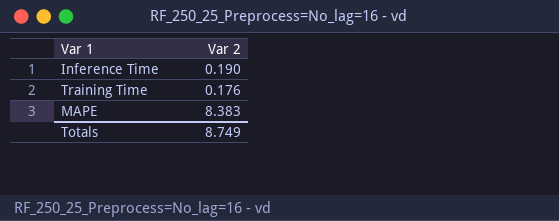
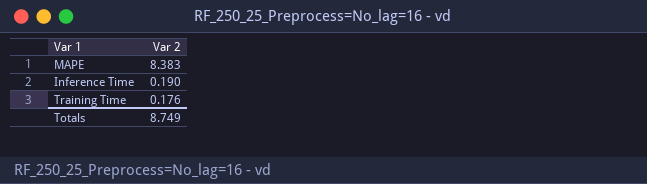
row order: none -> Var 2 descending

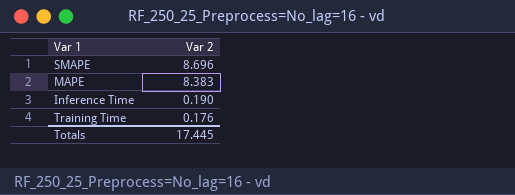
row SMAPE: none -> 8.696
Totals | Var 2: 8.749 -> 17.445

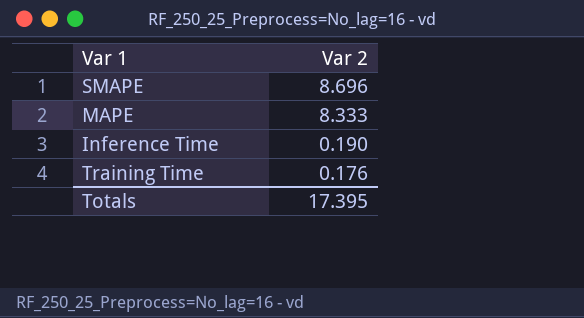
MAPE | Var 2: 8.383 -> 8.333
Totals | Var 2: 17.445 -> 17.395

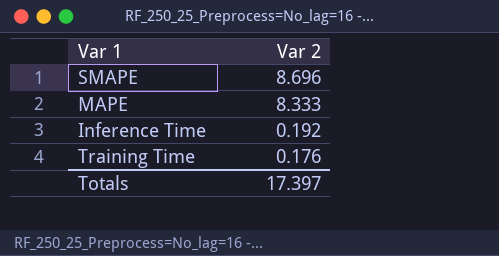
Inference Time | Var 2: 0.190 -> 0.192
Totals | Var 2: 17.395 -> 17.397

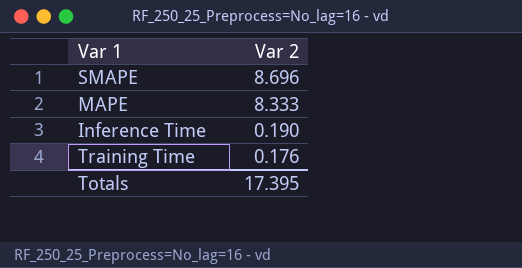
Inference Time | Var 2: 0.192 -> 0.190
Totals | Var 2: 17.397 -> 17.395

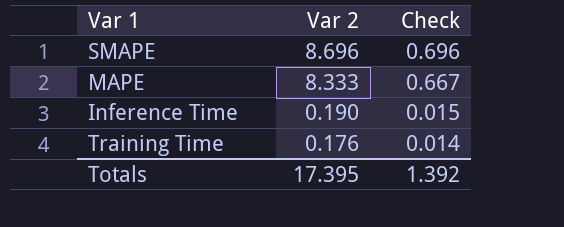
column Check | formula: none -> [Var 2] * 0.08

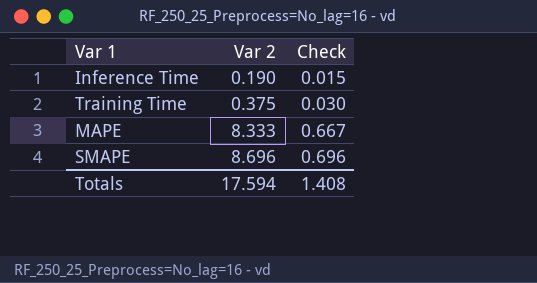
row order: Var 2 descending -> Var 2 ascending
Training Time | Var 2: 0.176 -> 0.375
Training Time | Check: 0.014 -> 0.030
Totals | Var 2: 17.395 -> 17.594
Totals | Check: 1.392 -> 1.408

